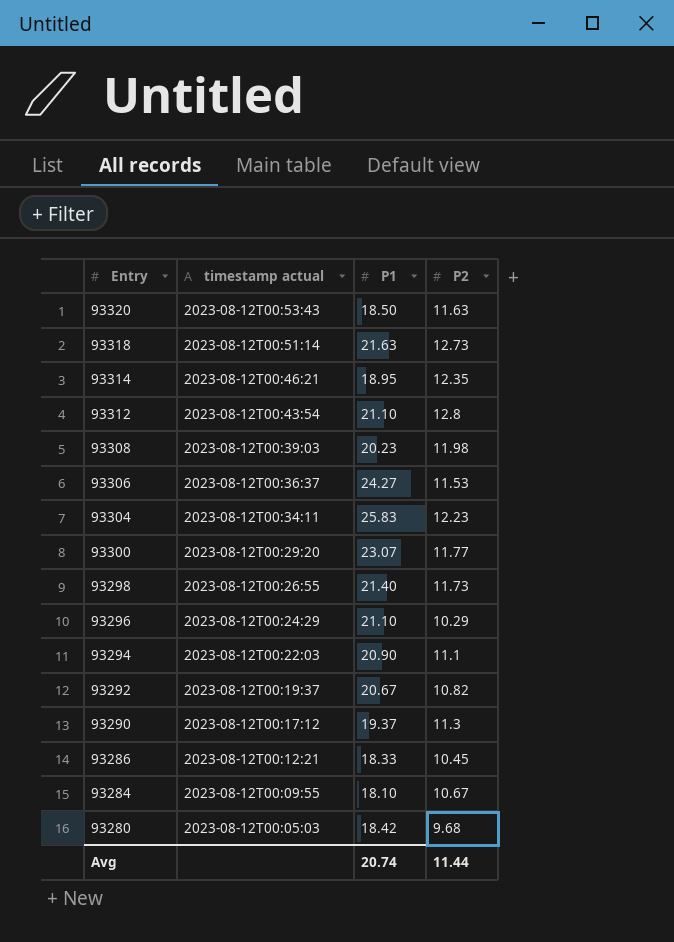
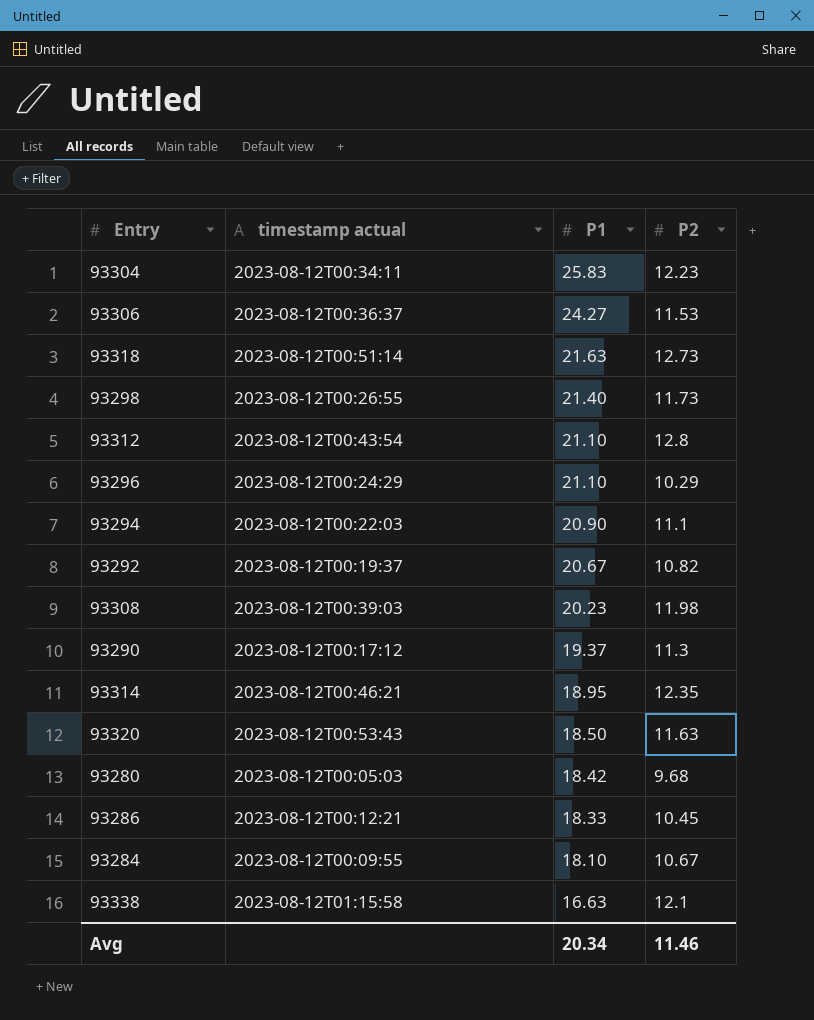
row order: Entry descending -> P1 descending
row 93300: 2023-08-12T00:29:20 | 23.07 | 11.77 -> none
row 93338: none -> 2023-08-12T01:15:58 | 16.63 | 12.1
Avg | P1: 20.74 -> 20.34
Avg | P2: 11.44 -> 11.46

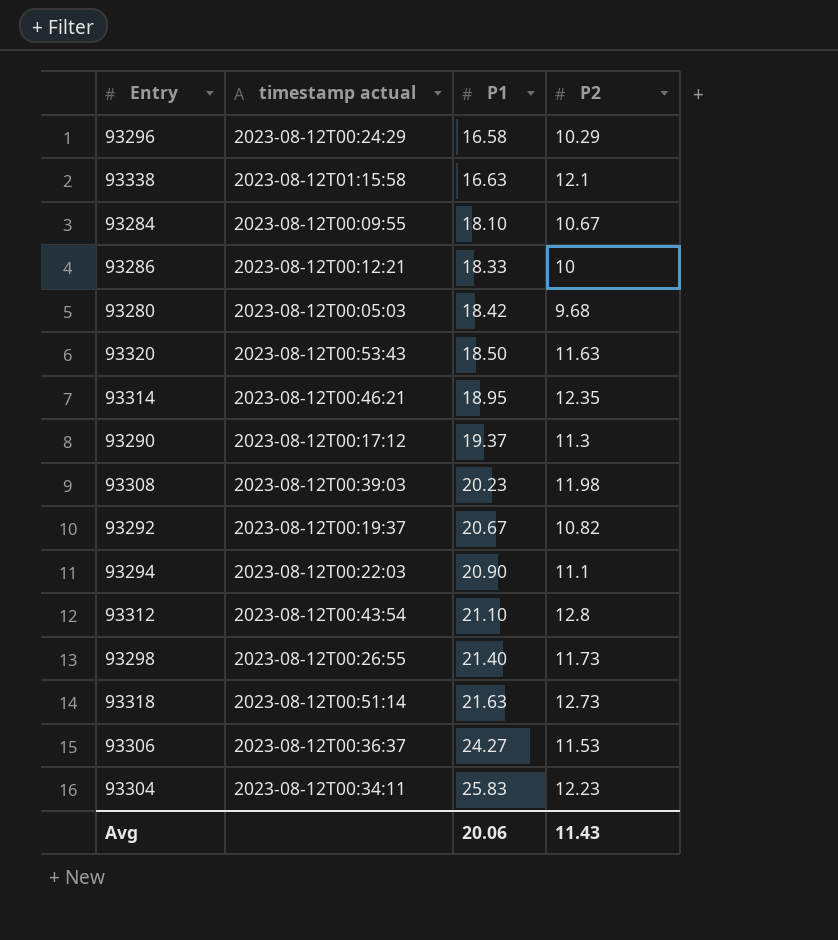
row order: P1 descending -> P1 ascending
93296 | P1: 21.10 -> 16.58
93286 | P2: 10.45 -> 10
Avg | P1: 20.34 -> 20.06
Avg | P2: 11.46 -> 11.43

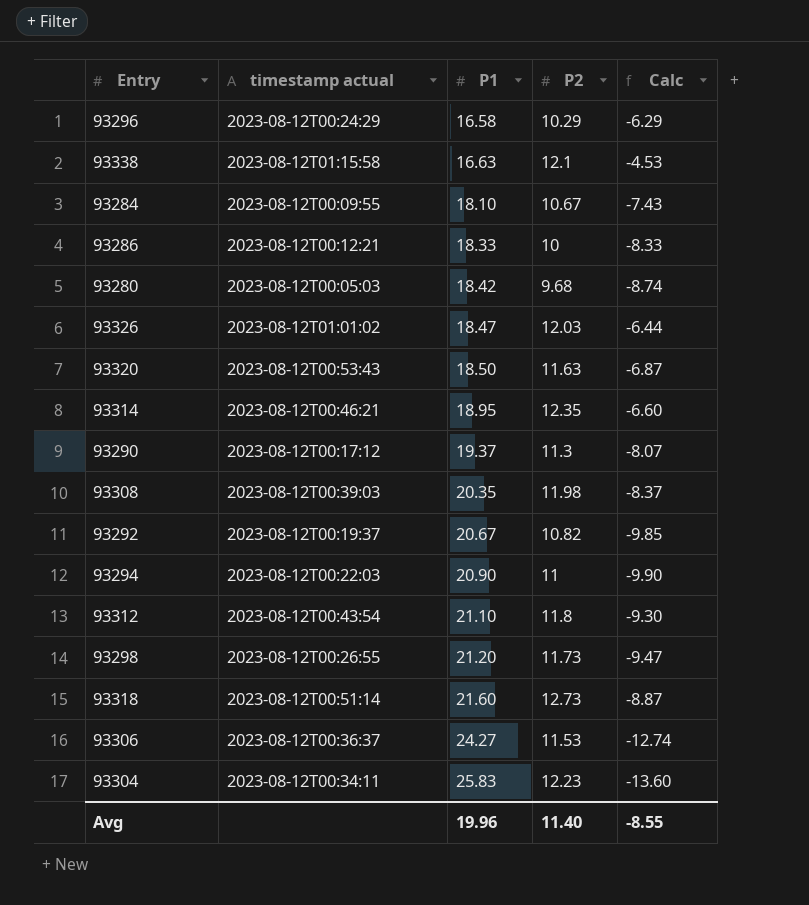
column Calc | formula: none -> [P2] - [P1]
row 93326: none -> 2023-08-12T01:01:02 | 18.47 | 12.03 | -6.44
93308 | P1: 20.23 -> 20.35
93294 | P2: 11.1 -> 11
93312 | P2: 12.8 -> 11.8
93298 | P1: 21.40 -> 21.20
93318 | P1: 21.63 -> 21.60
Avg | P1: 20.06 -> 19.96
Avg | P2: 11.43 -> 11.40

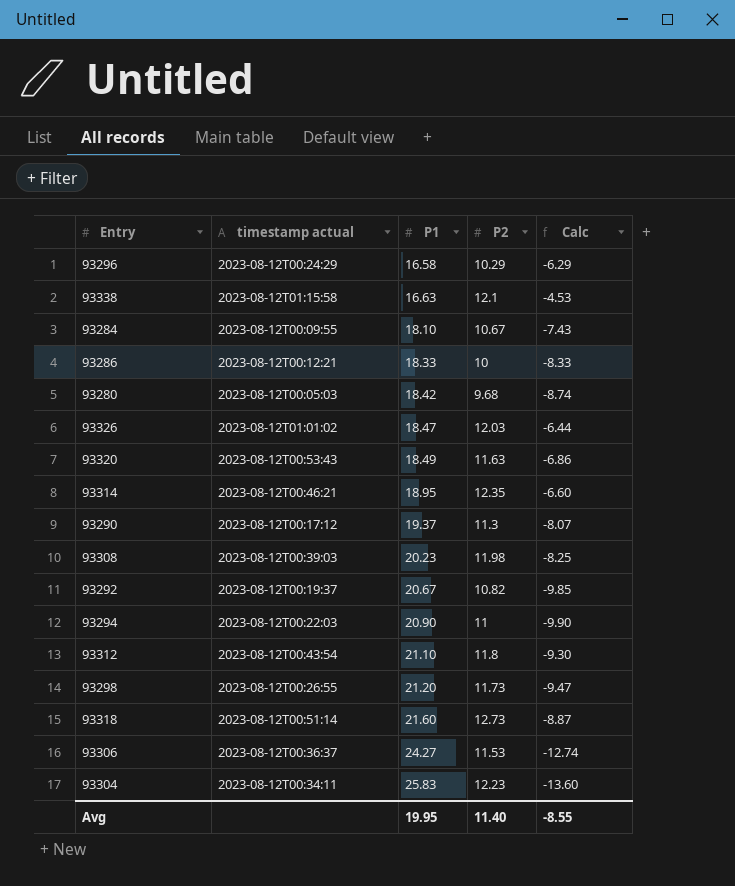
93320 | P1: 18.50 -> 18.49
93320 | Calc: -6.87 -> -6.86
93308 | P1: 20.35 -> 20.23
93308 | Calc: -8.37 -> -8.25
Avg | P1: 19.96 -> 19.95

